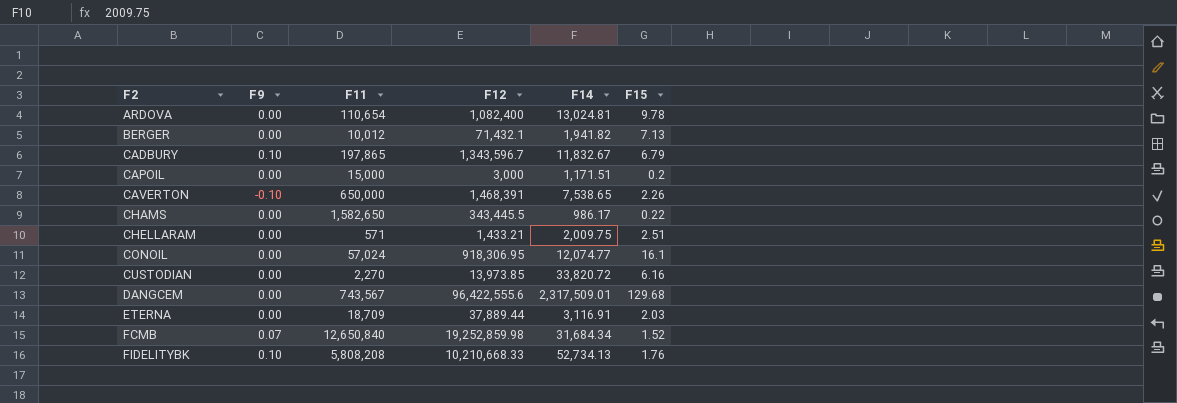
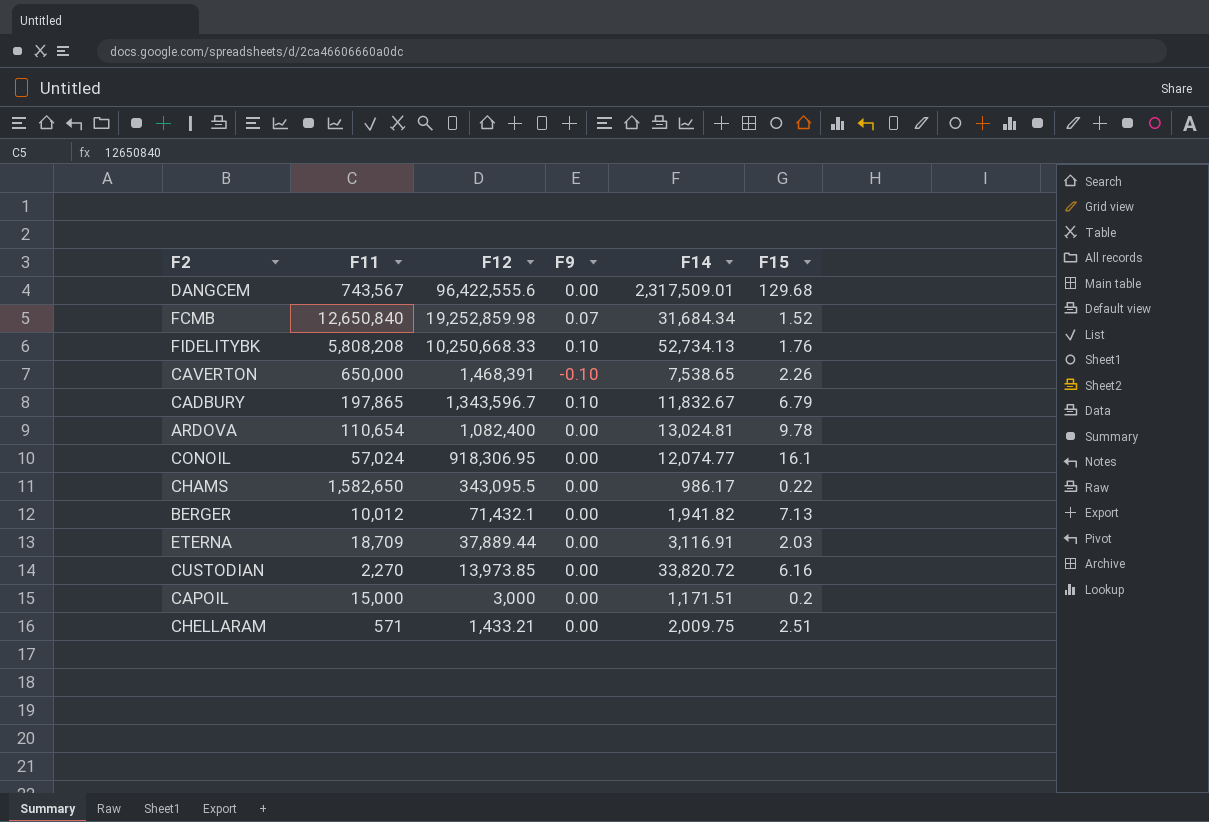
row order: F2 ascending -> F12 descending
column F9 | position: 2 -> 4
FIDELITYBK | F12: 10,210,668.33 -> 10,250,668.33
CHAMS | F12: 343,445.5 -> 343,095.5

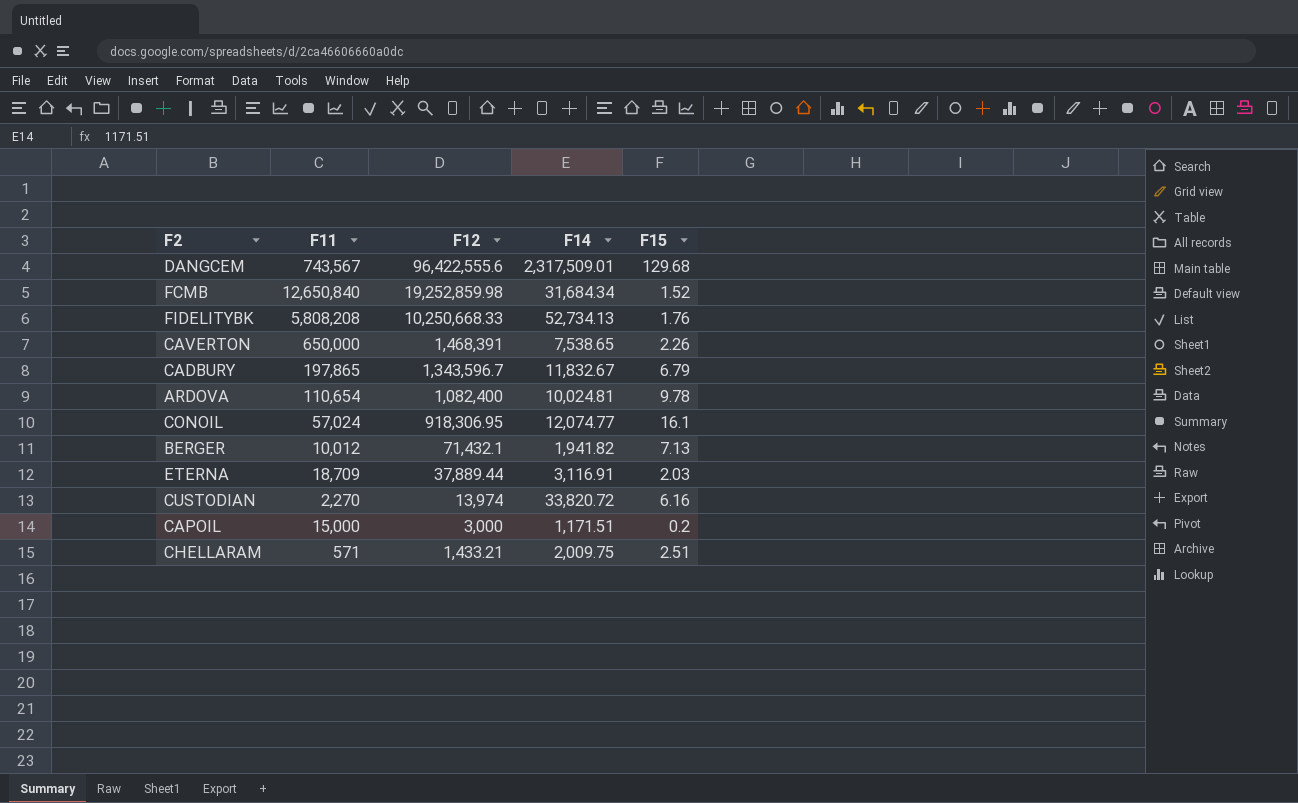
column F9 | position: 4 -> none
row CHAMS: 1,582,650 | 343,095.5 | 0.00 | 986.17 | 0.22 -> none
ARDOVA | F14: 13,024.81 -> 10,024.81
CUSTODIAN | F12: 13,973.85 -> 13,974

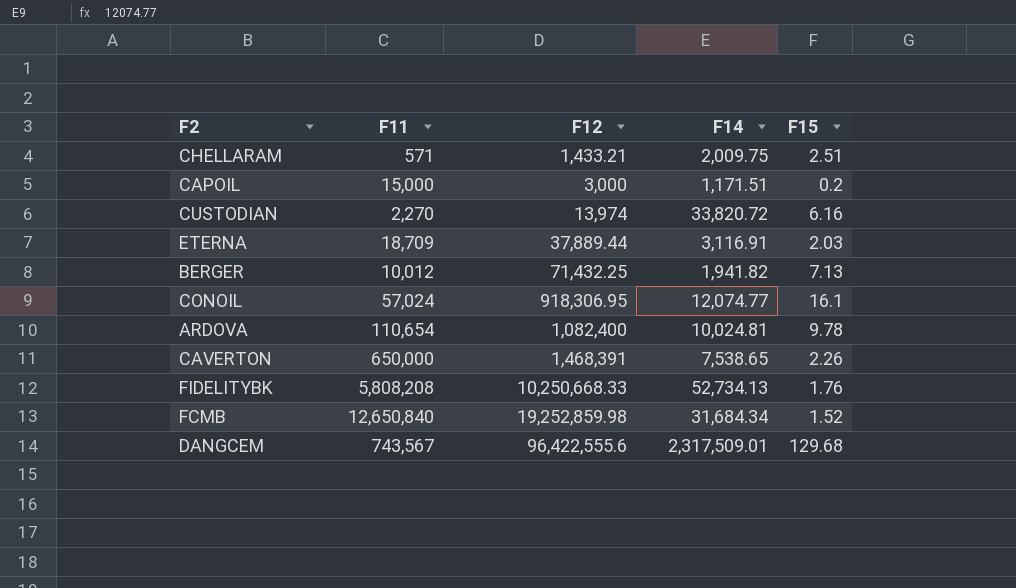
row order: F12 descending -> F12 ascending
row CADBURY: 197,865 | 1,343,596.7 | 11,832.67 | 6.79 -> none
BERGER | F12: 71,432.1 -> 71,432.25

